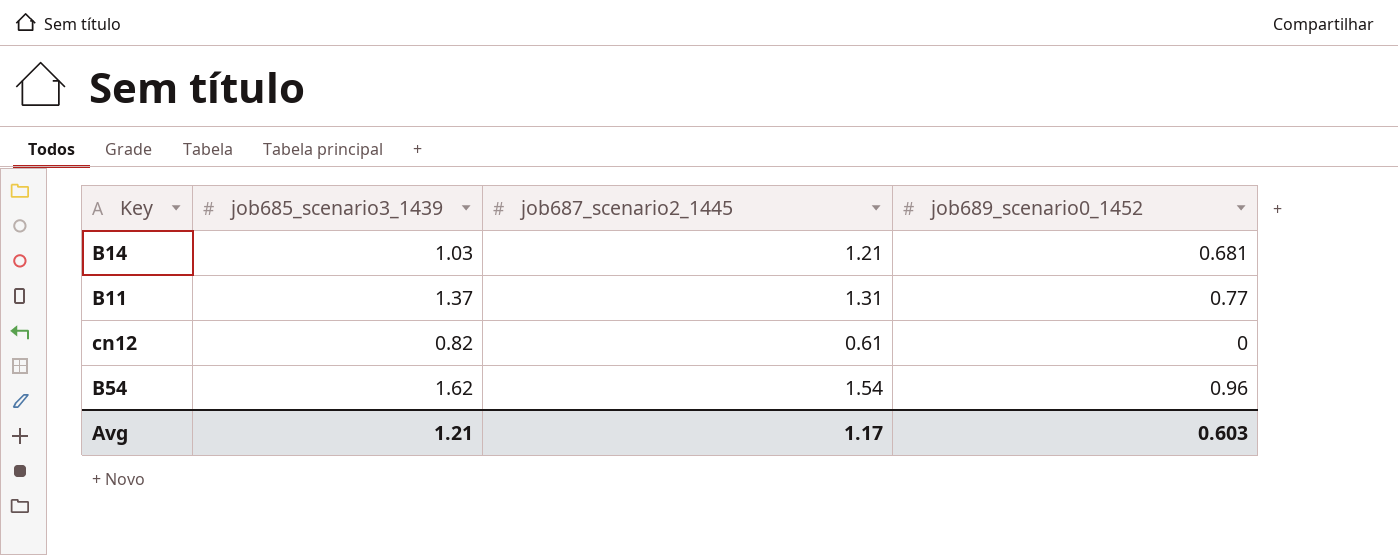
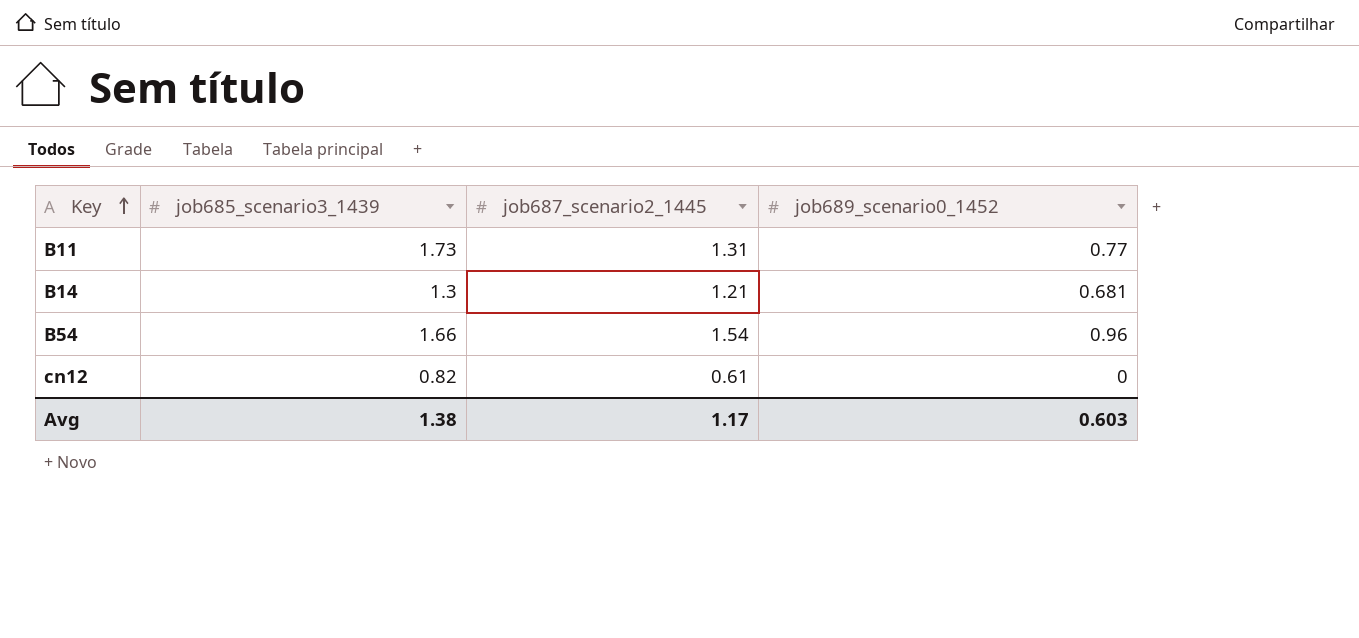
row order: none -> Key ascending
B11 | job685_scenario3_1439: 1.37 -> 1.73
B14 | job685_scenario3_1439: 1.03 -> 1.3
B54 | job685_scenario3_1439: 1.62 -> 1.66
Avg | job685_scenario3_1439: 1.21 -> 1.38

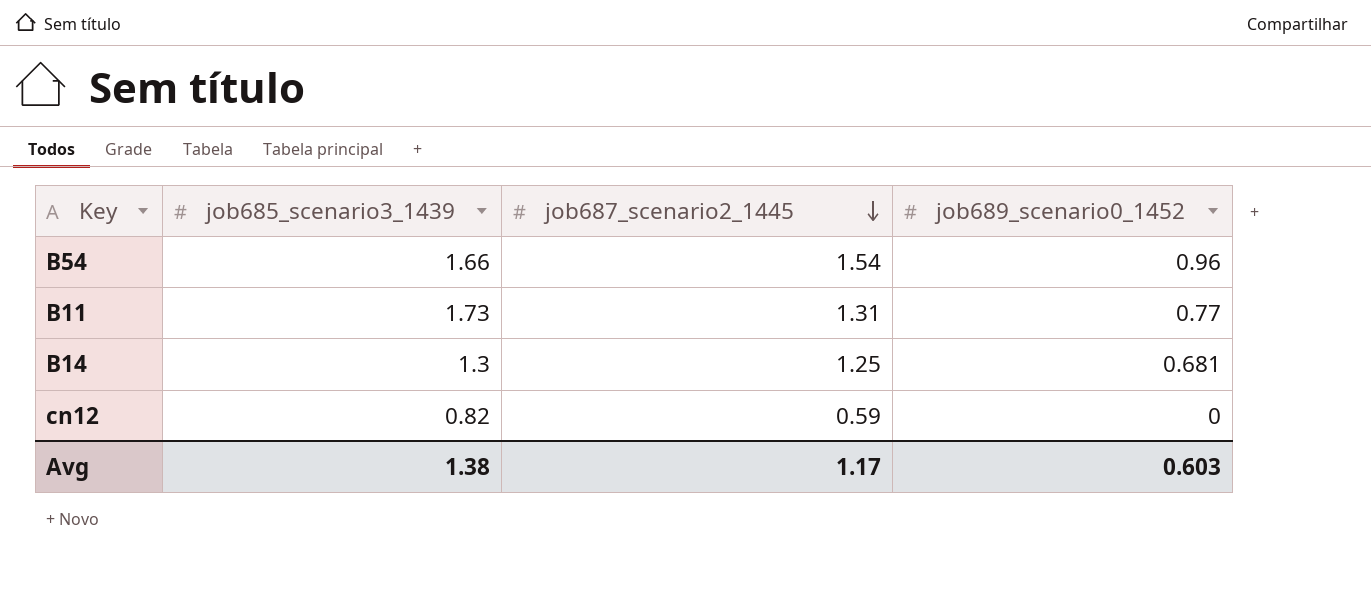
row order: Key ascending -> job687_scenario2_1445 descending
B14 | job687_scenario2_1445: 1.21 -> 1.25
cn12 | job687_scenario2_1445: 0.61 -> 0.59

